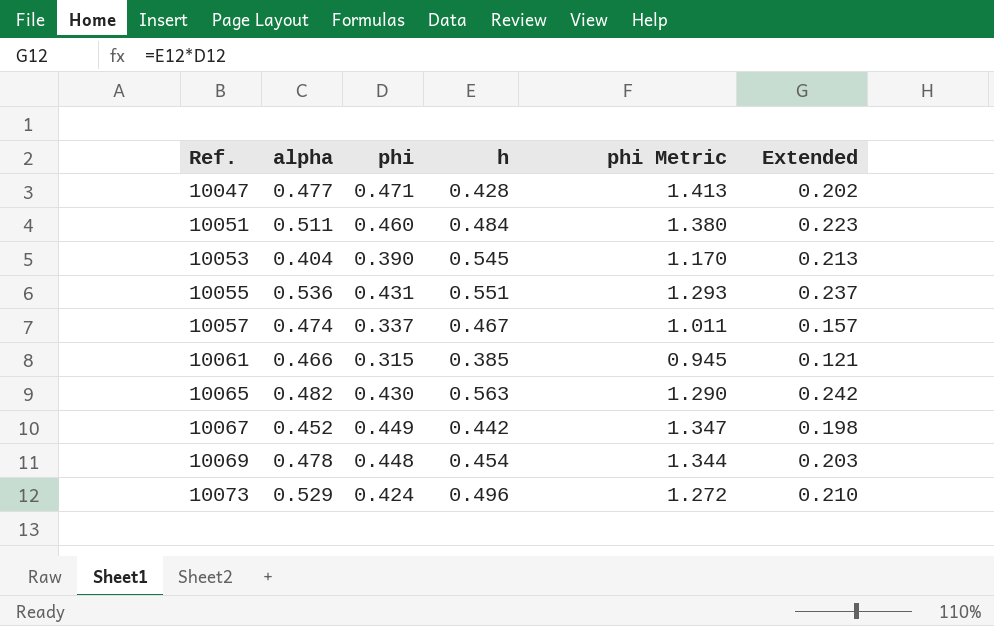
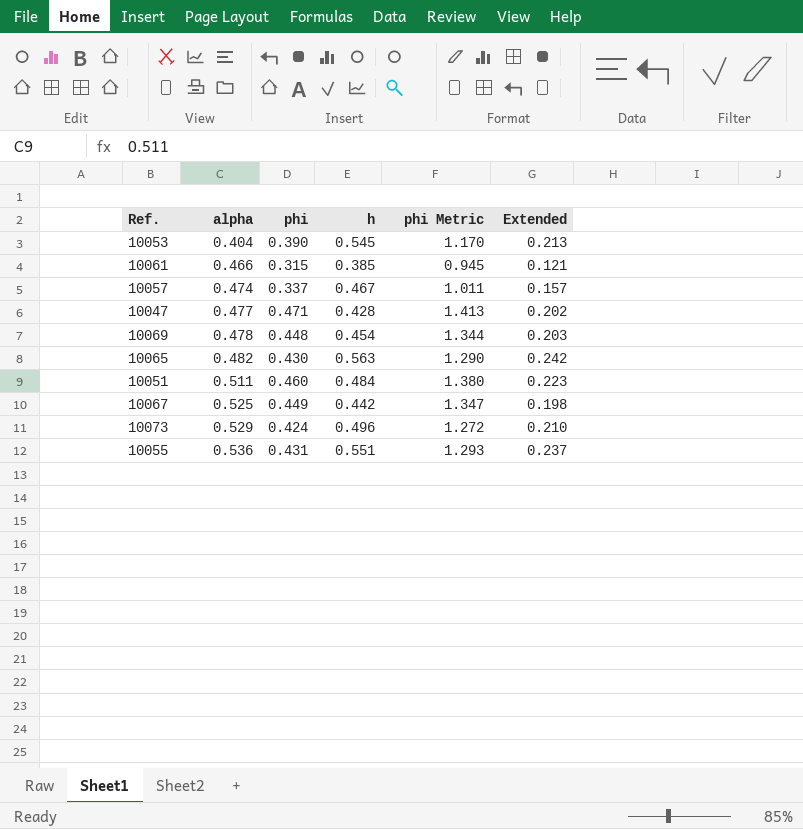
row order: Ref. ascending -> alpha ascending
10067 | alpha: 0.452 -> 0.525

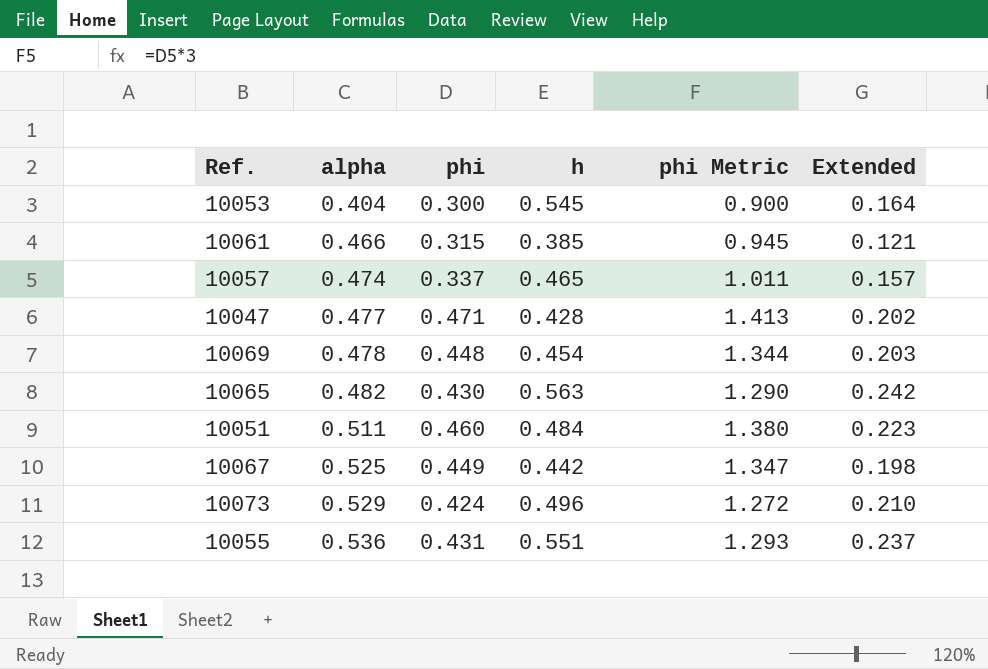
10053 | phi: 0.390 -> 0.300
10053 | phi Metric: 1.170 -> 0.900
10053 | Extended: 0.213 -> 0.164
10057 | h: 0.467 -> 0.465

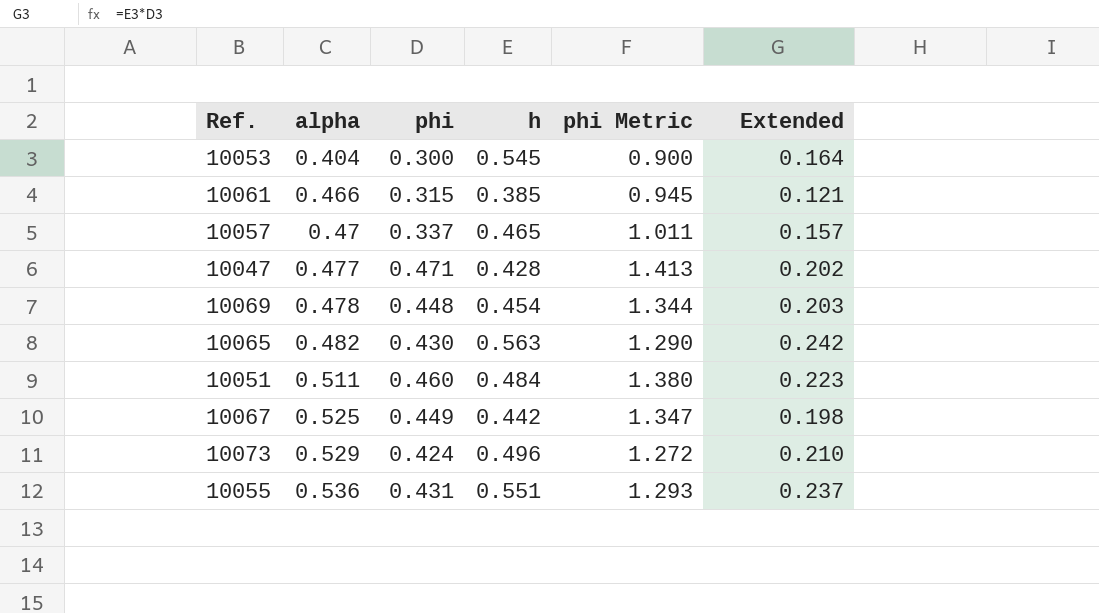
10057 | alpha: 0.474 -> 0.47

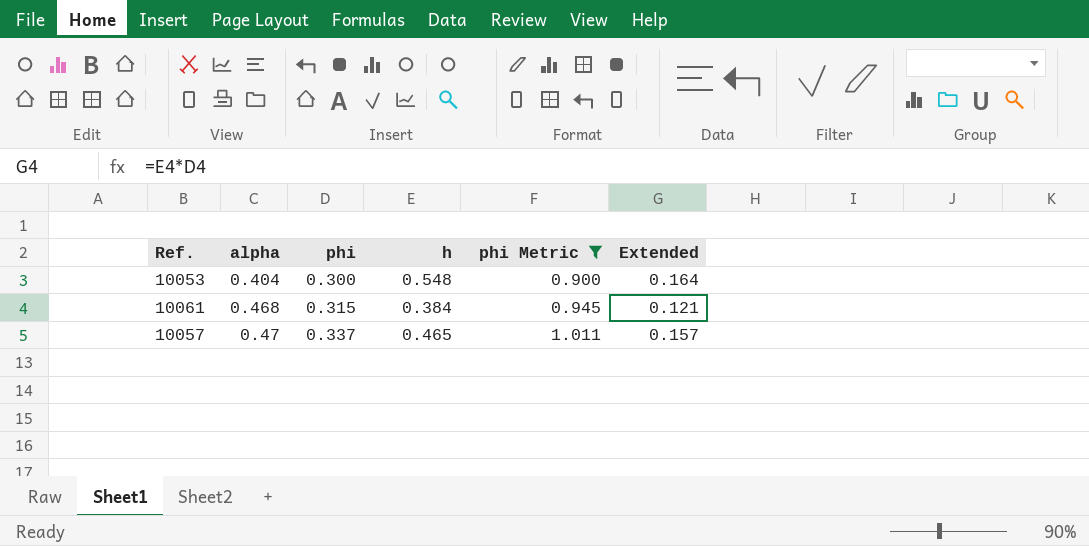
filter: none -> phi Metric <= 1.011
10053 | h: 0.545 -> 0.548
10061 | alpha: 0.466 -> 0.468
10061 | h: 0.385 -> 0.384

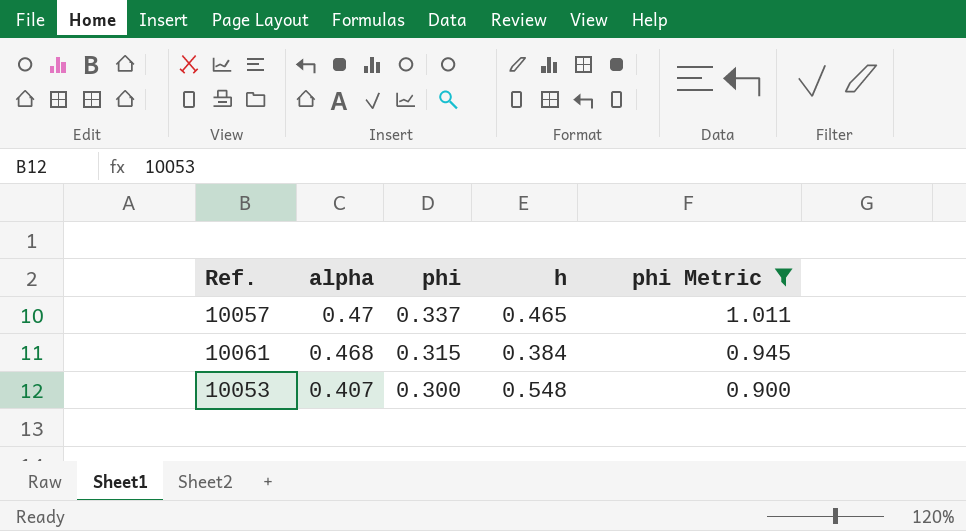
row order: alpha ascending -> alpha descending
column Extended | formula: [phi] * [h] -> none
10053 | alpha: 0.404 -> 0.407

